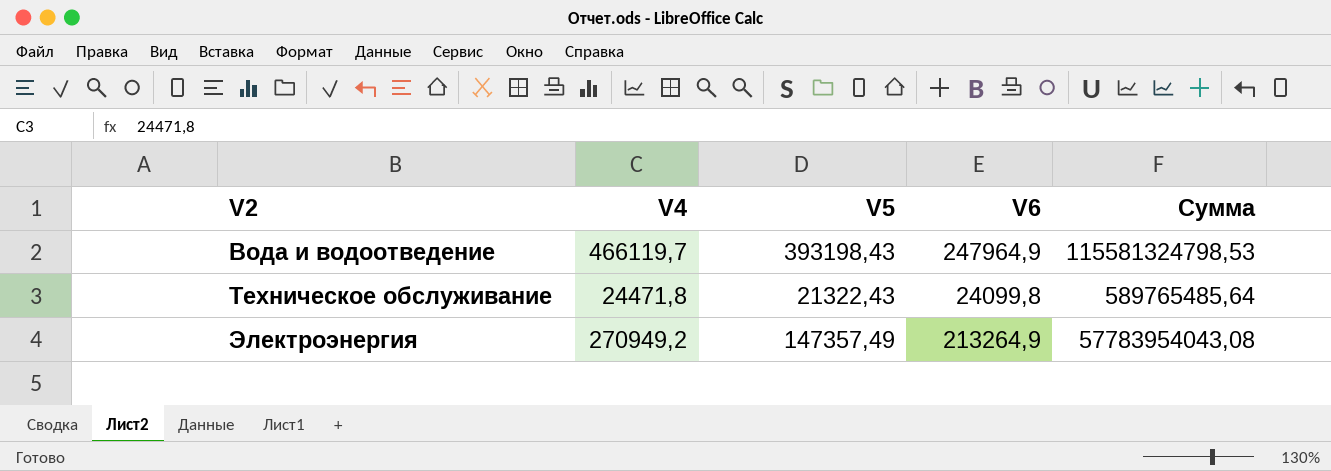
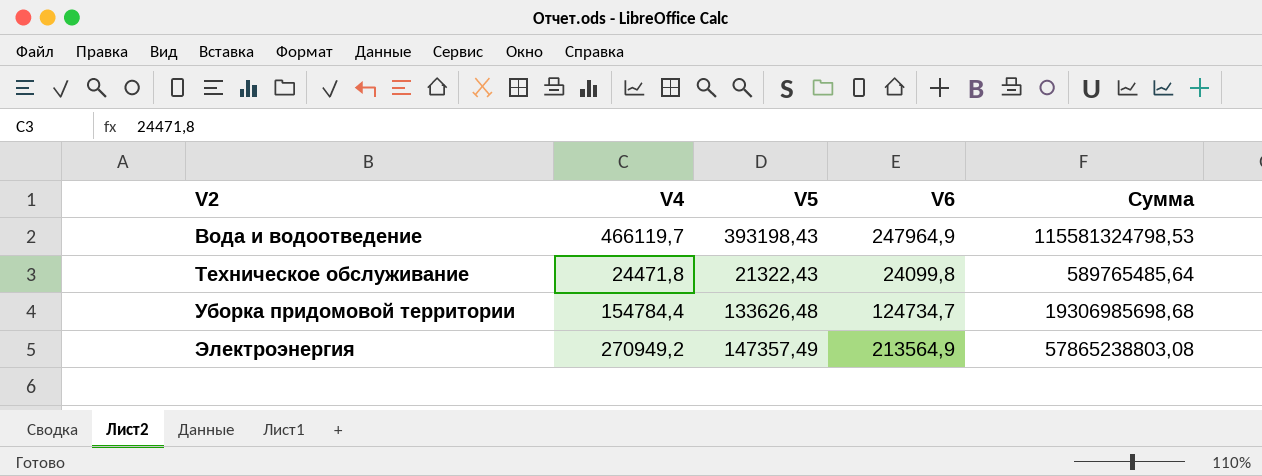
row Уборка придомовой территории: none -> 154784,4 | 133626,48 | 124734,7 | 19306985698,68
Электроэнергия | V6: 213264,9 -> 213564,9
Электроэнергия | Сумма: 57783954043,08 -> 57865238803,08

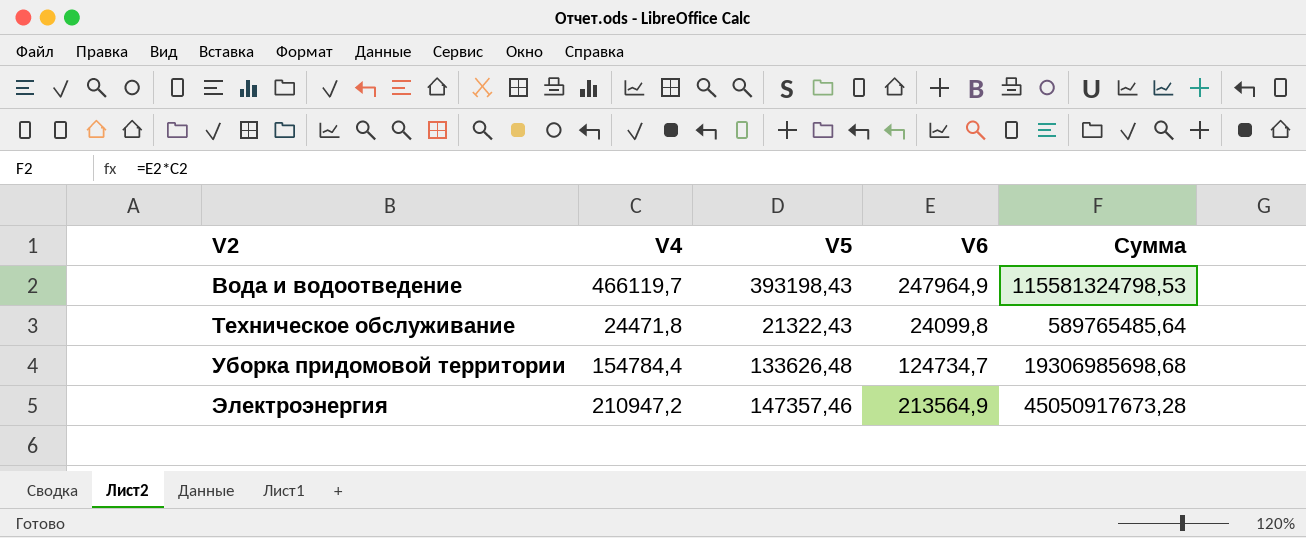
Электроэнергия | V4: 270949,2 -> 210947,2
Электроэнергия | V5: 147357,49 -> 147357,46
Электроэнергия | Сумма: 57865238803,08 -> 45050917673,28

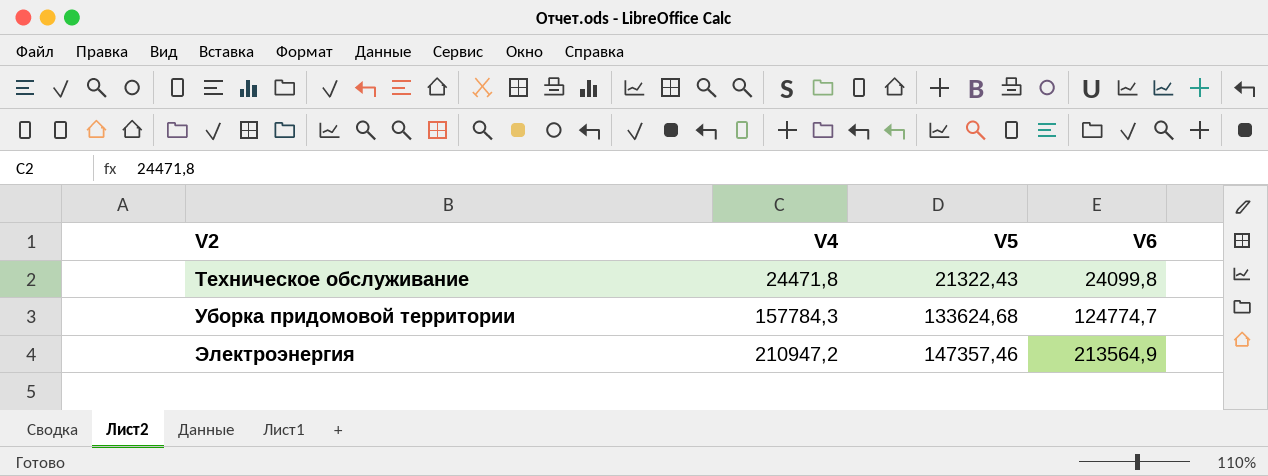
column Сумма | formula: [V4] * [V6] -> none
row Вода и водоотведение: 466119,7 | 393198,43 | 247964,9 | 115581324798,53 -> none
Уборка придомовой территории | V4: 154784,4 -> 157784,3
Уборка придомовой территории | V5: 133626,48 -> 133624,68
Уборка придомовой территории | V6: 124734,7 -> 124774,7

